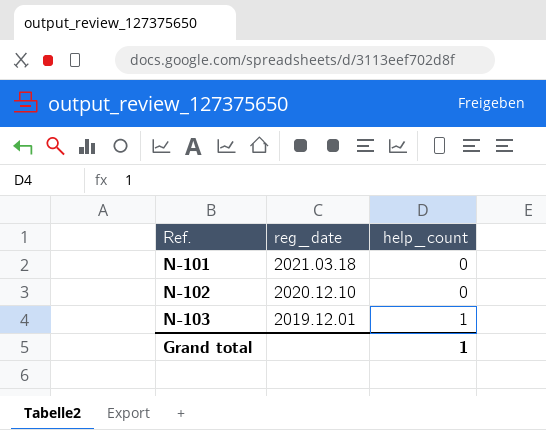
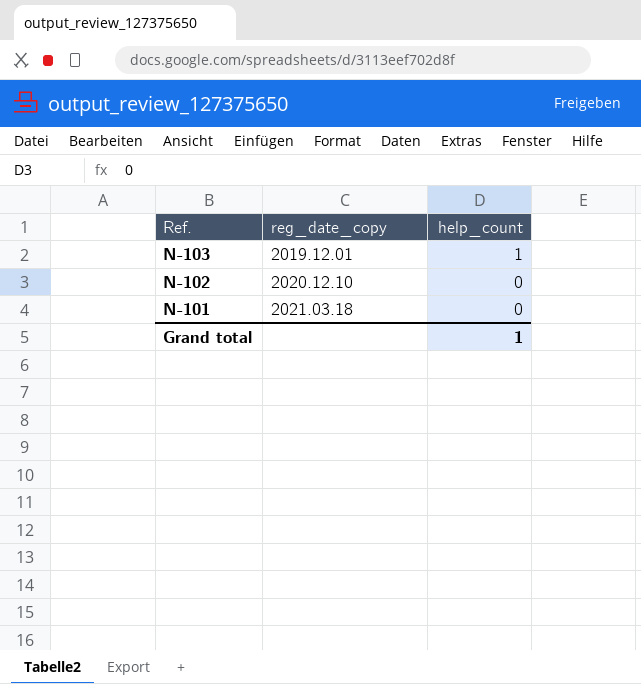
row order: Ref. ascending -> Ref. descending
column name: reg_date -> reg_date_copy

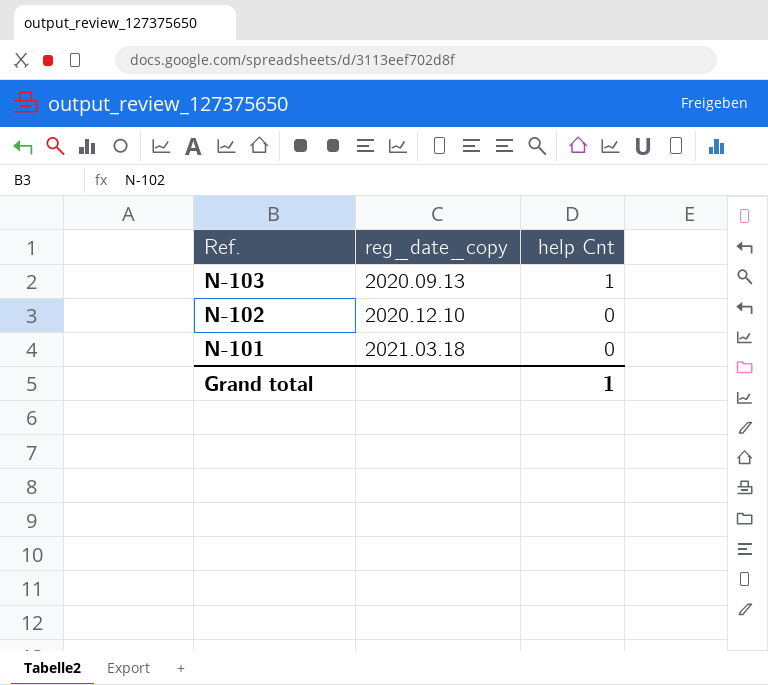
column name: help_count -> help Cnt
N-103 | reg_date_copy: 2019.12.01 -> 2020.09.13

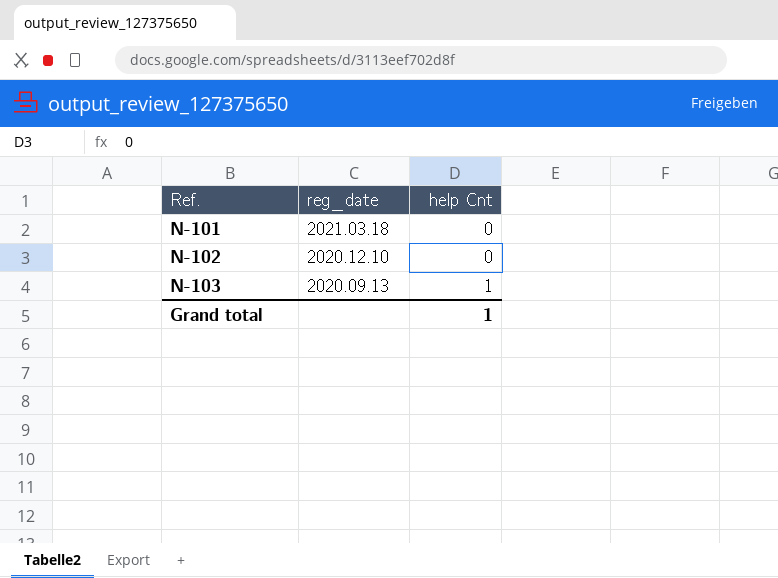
row order: Ref. descending -> Ref. ascending
column name: reg_date_copy -> reg_date

